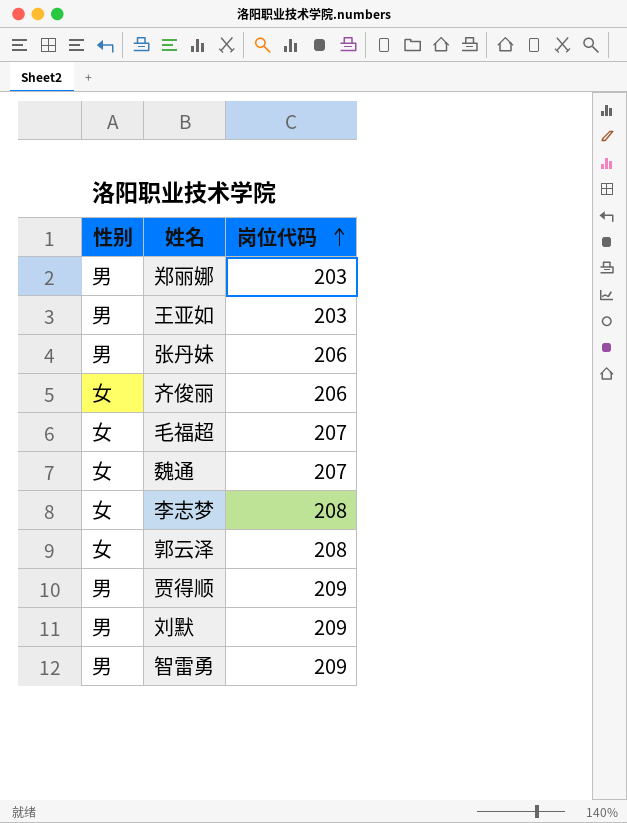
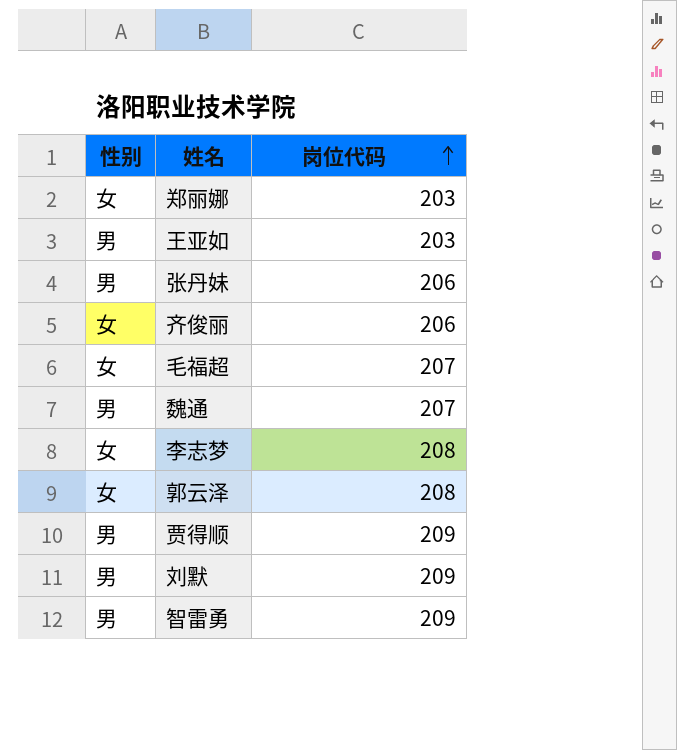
郑丽娜 | 性别: 男 -> 女
魏通 | 性别: 女 -> 男

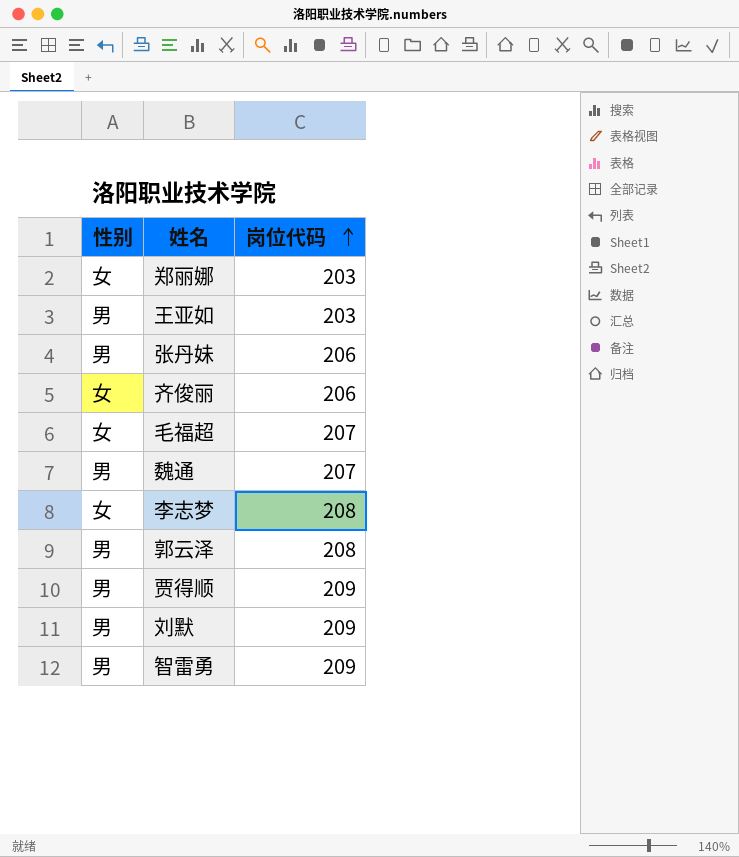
郭云泽 | 性别: 女 -> 男

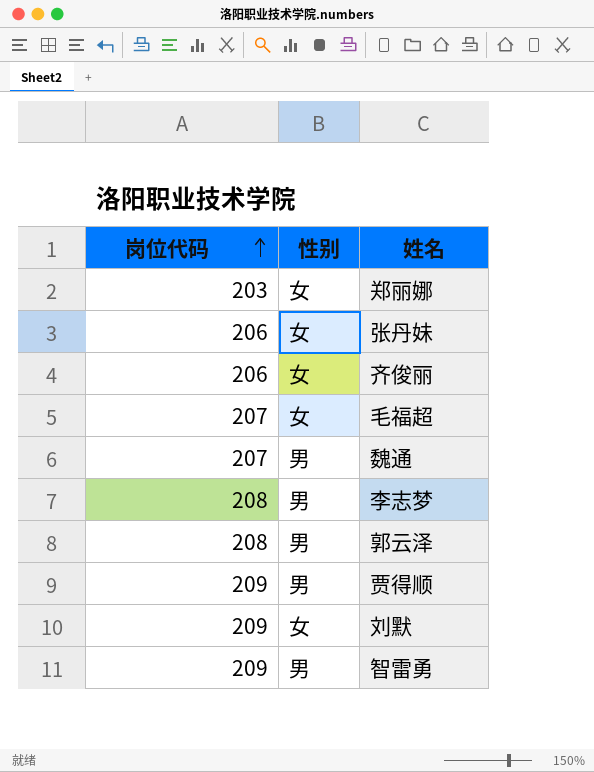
column 岗位代码 | position: 3 -> 1
row 王亚如: 男 | 203 -> none
张丹妹 | 性别: 男 -> 女
李志梦 | 性别: 女 -> 男
刘默 | 性别: 男 -> 女

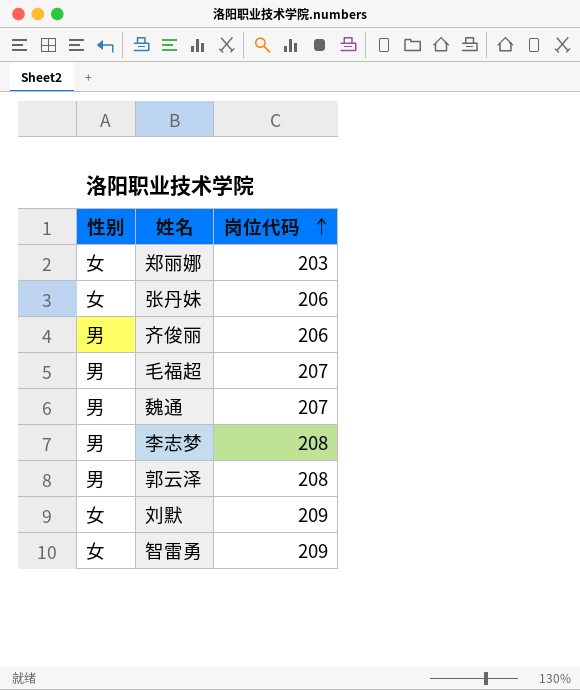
column 岗位代码 | position: 1 -> 3
row 贾得顺: 209 | 男 -> none
齐俊丽 | 性别: 女 -> 男
毛福超 | 性别: 女 -> 男
智雷勇 | 性别: 男 -> 女

